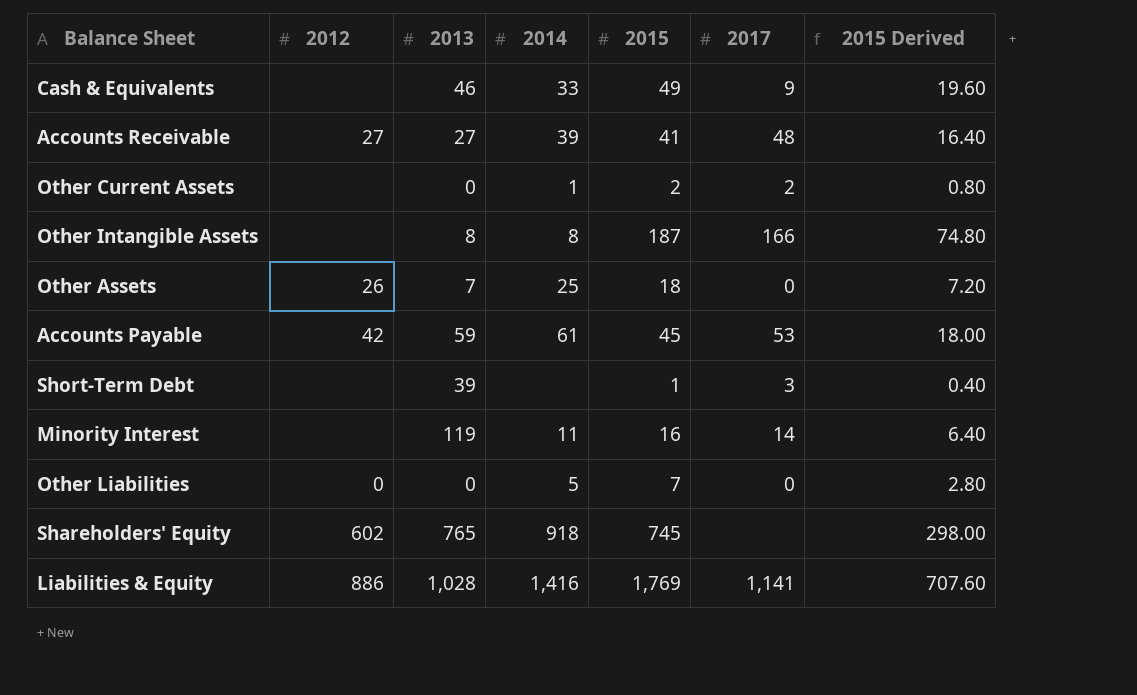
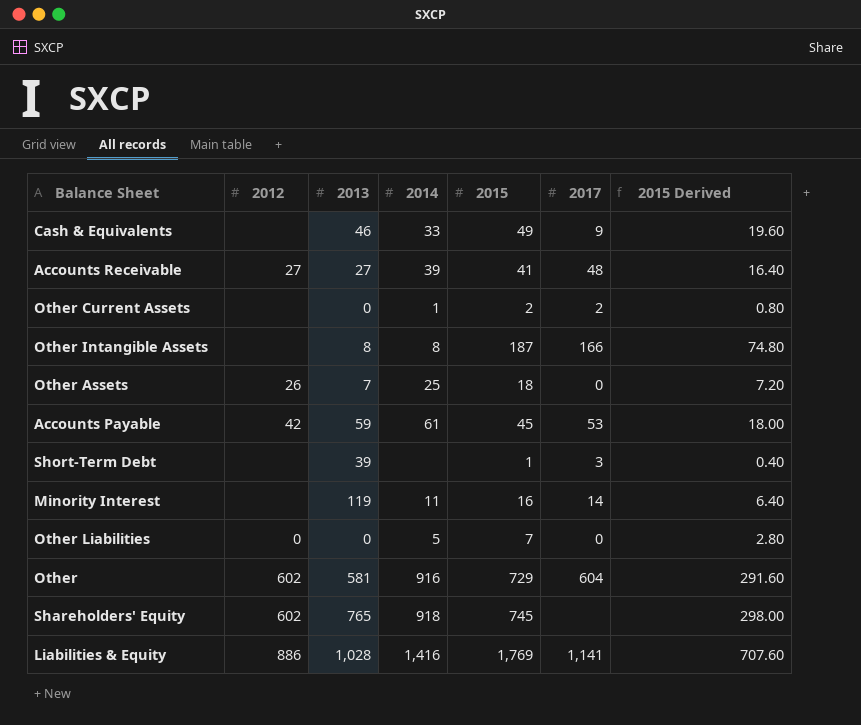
row Other: none -> 602 | 581 | 916 | 729 | 604 | 291.60

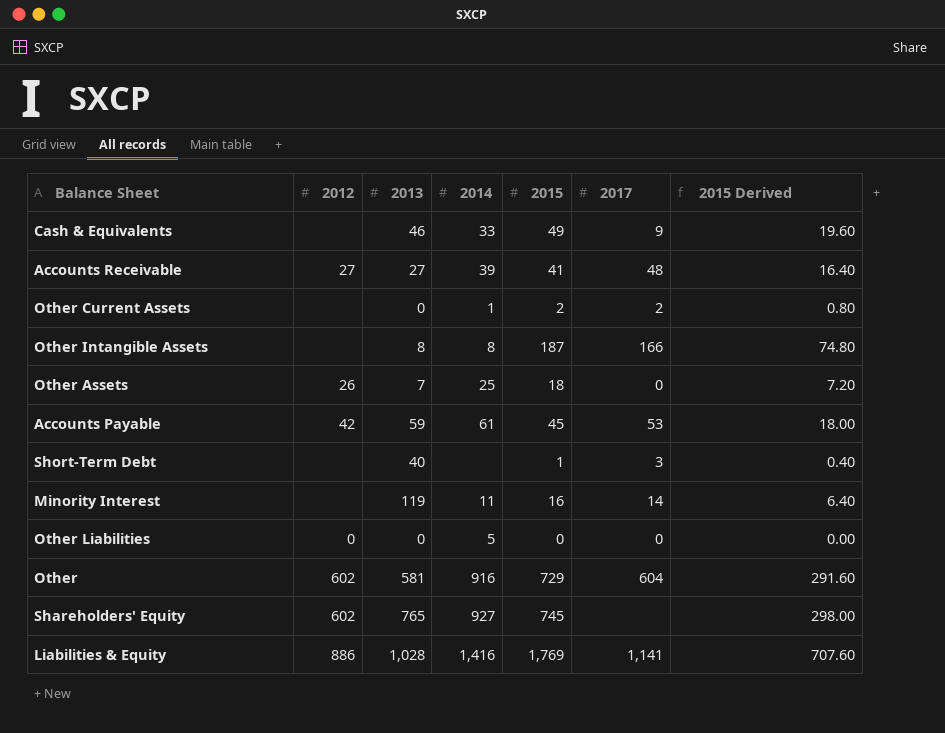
Short-Term Debt | 2013: 39 -> 40
Other Liabilities | 2015: 7 -> 0
Other Liabilities | 2015 Derived: 2.80 -> 0.00
Shareholders' Equity | 2014: 918 -> 927

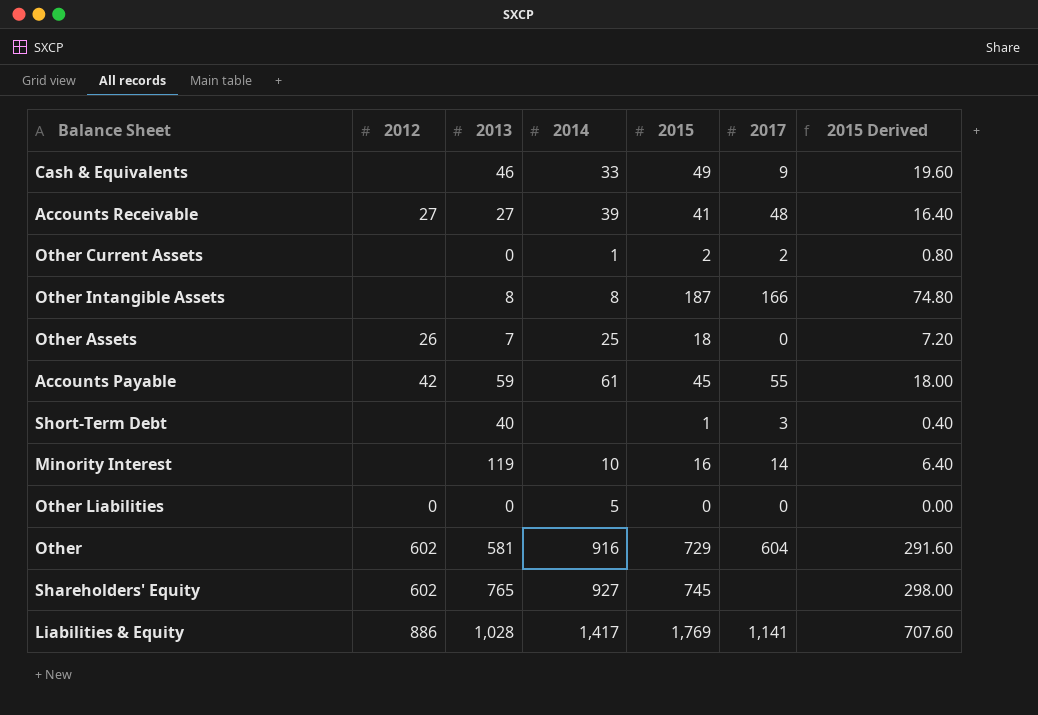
Accounts Payable | 2017: 53 -> 55
Minority Interest | 2014: 11 -> 10
Liabilities & Equity | 2014: 1,416 -> 1,417

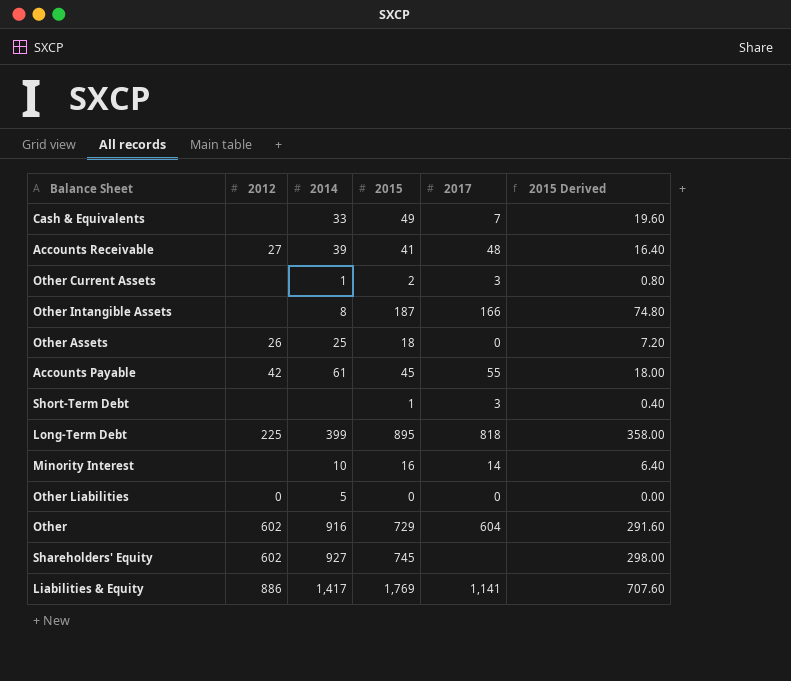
column 2013 | position: 3 -> none
Cash & Equivalents | 2017: 9 -> 7
Other Current Assets | 2017: 2 -> 3
row Long-Term Debt: none -> 225 | 399 | 895 | 818 | 358.00

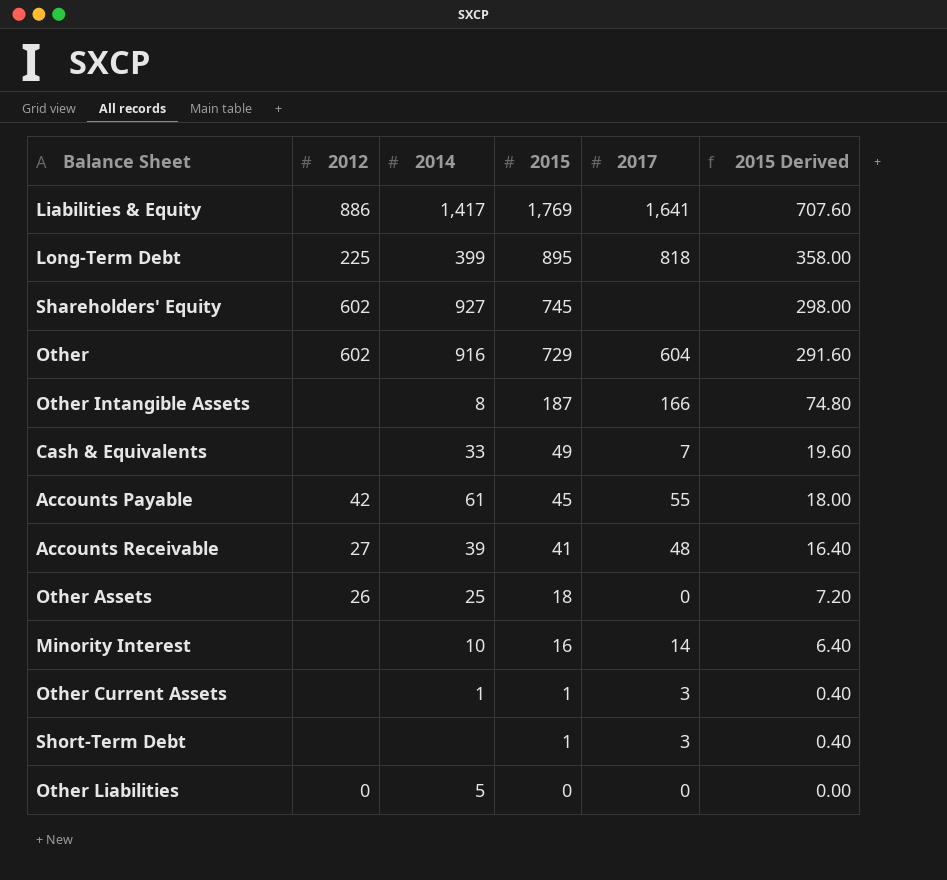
row order: none -> 2015 descending
Liabilities & Equity | 2017: 1,141 -> 1,641
Other Current Assets | 2015: 2 -> 1
Other Current Assets | 2015 Derived: 0.80 -> 0.40

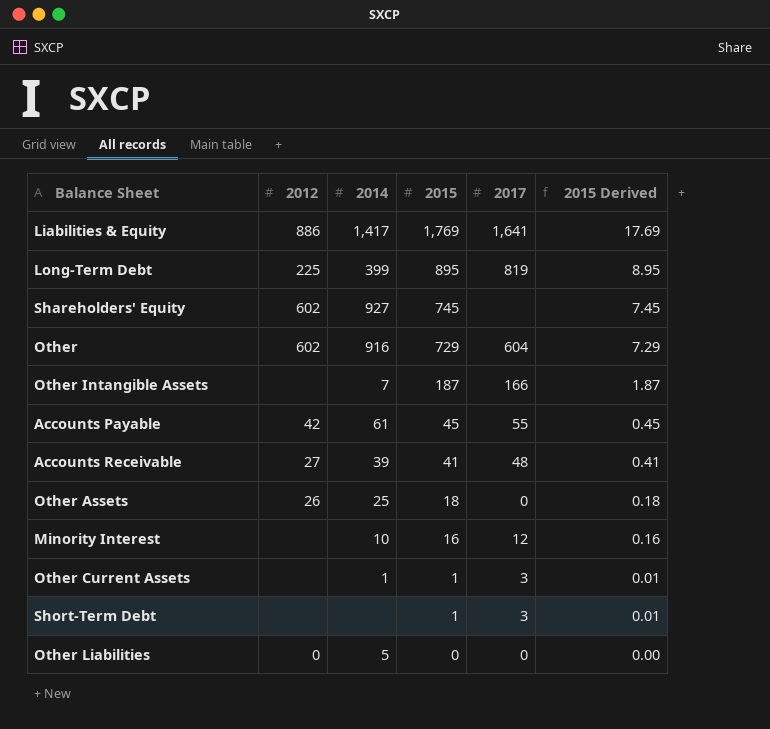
column 2015 Derived | formula: [2015] * 0.4 -> [2015] * 0.01
row Cash & Equivalents: none | 33 | 49 | 7 | 19.60 -> none
Long-Term Debt | 2017: 818 -> 819
Other Intangible Assets | 2014: 8 -> 7
Minority Interest | 2017: 14 -> 12

